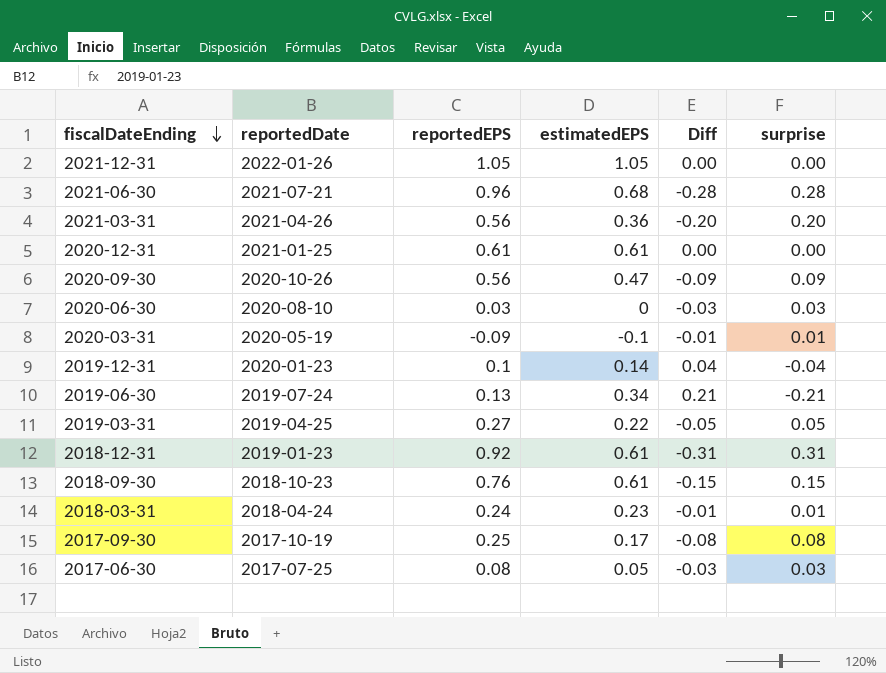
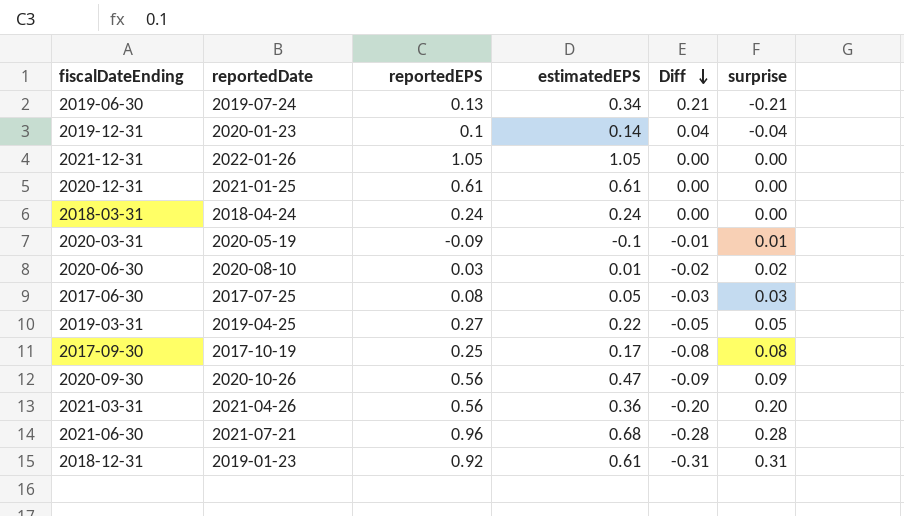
row order: fiscalDateEnding descending -> Diff descending
row 2018-09-30: 2018-10-23 | 0.76 | 0.61 | -0.15 | 0.15 -> none
2018-03-31 | estimatedEPS: 0.23 -> 0.24
2018-03-31 | Diff: -0.01 -> 0.00
2018-03-31 | surprise: 0.01 -> 0.00
2020-06-30 | estimatedEPS: 0 -> 0.01
2020-06-30 | Diff: -0.03 -> -0.02
2020-06-30 | surprise: 0.03 -> 0.02

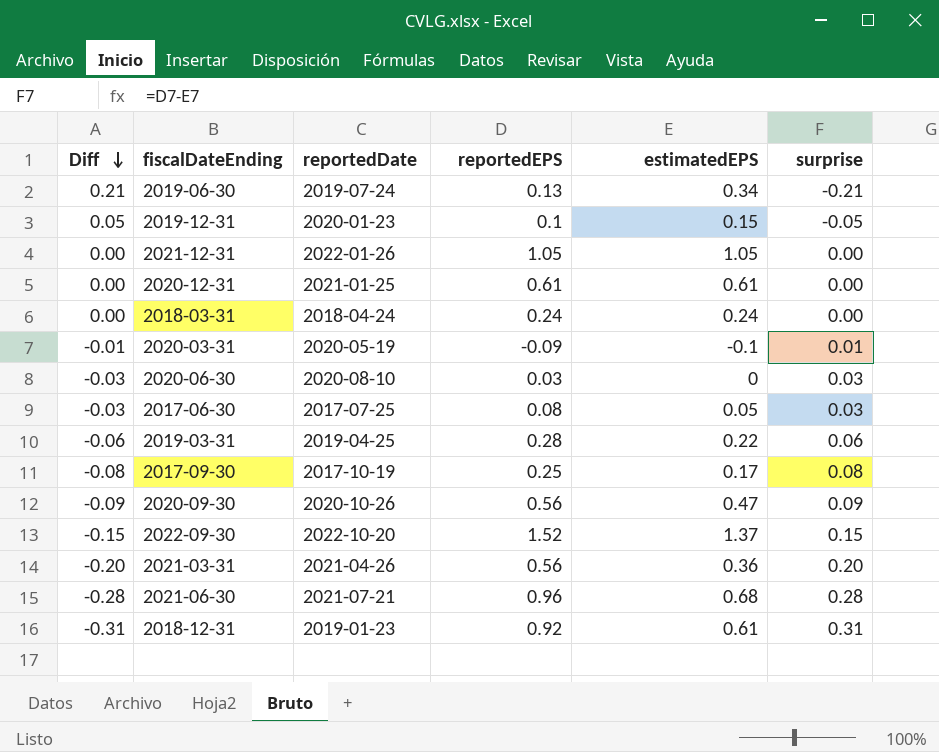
column Diff | position: 5 -> 1
2019-12-31 | Diff: 0.04 -> 0.05
2019-12-31 | estimatedEPS: 0.14 -> 0.15
2019-12-31 | surprise: -0.04 -> -0.05
2020-06-30 | Diff: -0.02 -> -0.03
2020-06-30 | estimatedEPS: 0.01 -> 0
2020-06-30 | surprise: 0.02 -> 0.03
2019-03-31 | Diff: -0.05 -> -0.06
2019-03-31 | reportedEPS: 0.27 -> 0.28
2019-03-31 | surprise: 0.05 -> 0.06
row 2022-09-30: none -> -0.15 | 2022-10-20 | 1.52 | 1.37 | 0.15

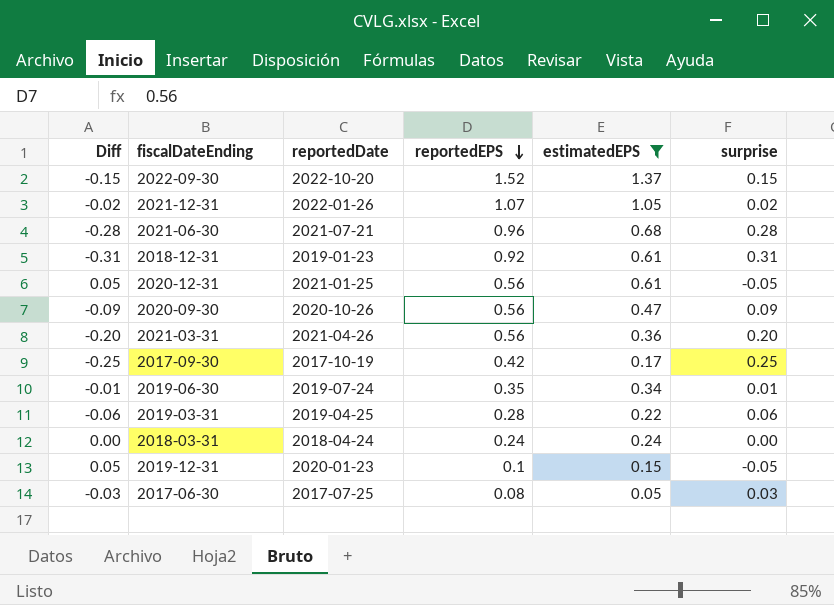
filter: none -> estimatedEPS >= 0.05
row order: Diff descending -> reportedEPS descending
2021-12-31 | Diff: 0.00 -> -0.02
2021-12-31 | reportedEPS: 1.05 -> 1.07
2021-12-31 | surprise: 0.00 -> 0.02
2020-12-31 | Diff: 0.00 -> 0.05
2020-12-31 | reportedEPS: 0.61 -> 0.56
2020-12-31 | surprise: 0.00 -> -0.05
2017-09-30 | Diff: -0.08 -> -0.25
2017-09-30 | reportedEPS: 0.25 -> 0.42
2017-09-30 | surprise: 0.08 -> 0.25
2019-06-30 | Diff: 0.21 -> -0.01
2019-06-30 | reportedEPS: 0.13 -> 0.35
2019-06-30 | surprise: -0.21 -> 0.01

